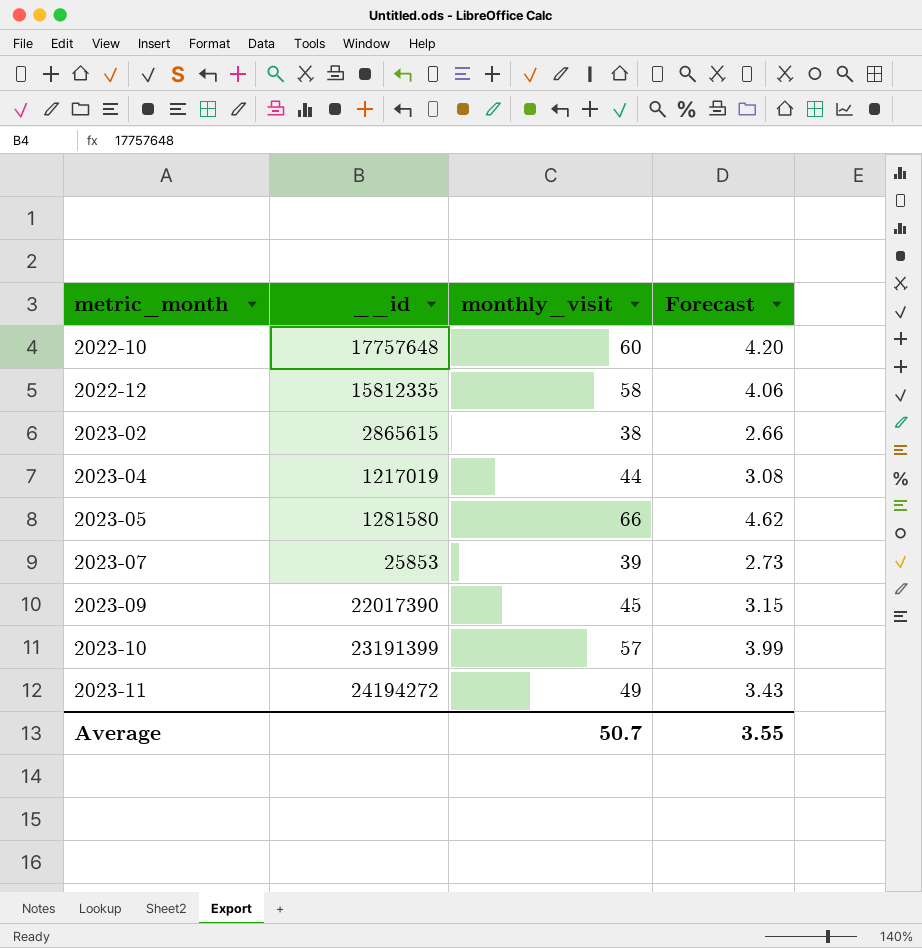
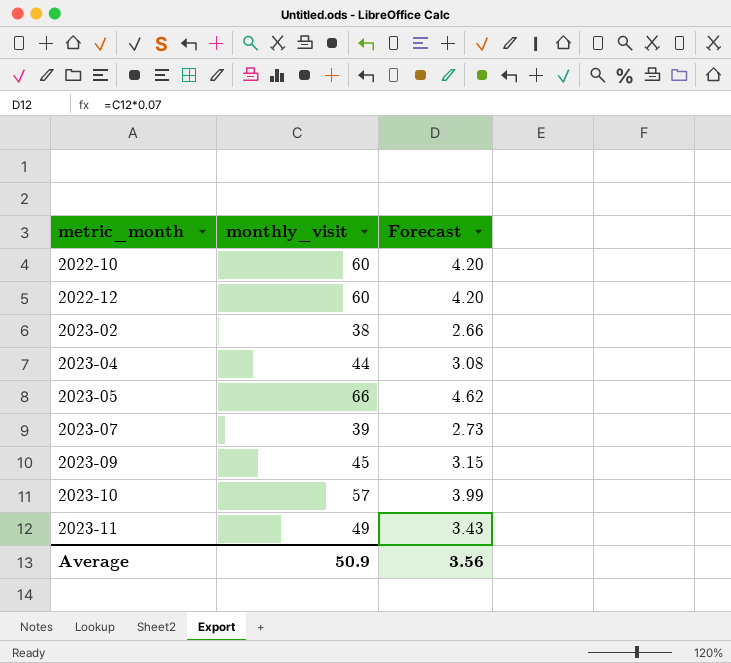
column __id | position: 2 -> none
2022-12 | monthly_visit: 58 -> 60
2022-12 | Forecast: 4.06 -> 4.20
Average | monthly_visit: 50.7 -> 50.9
Average | Forecast: 3.55 -> 3.56

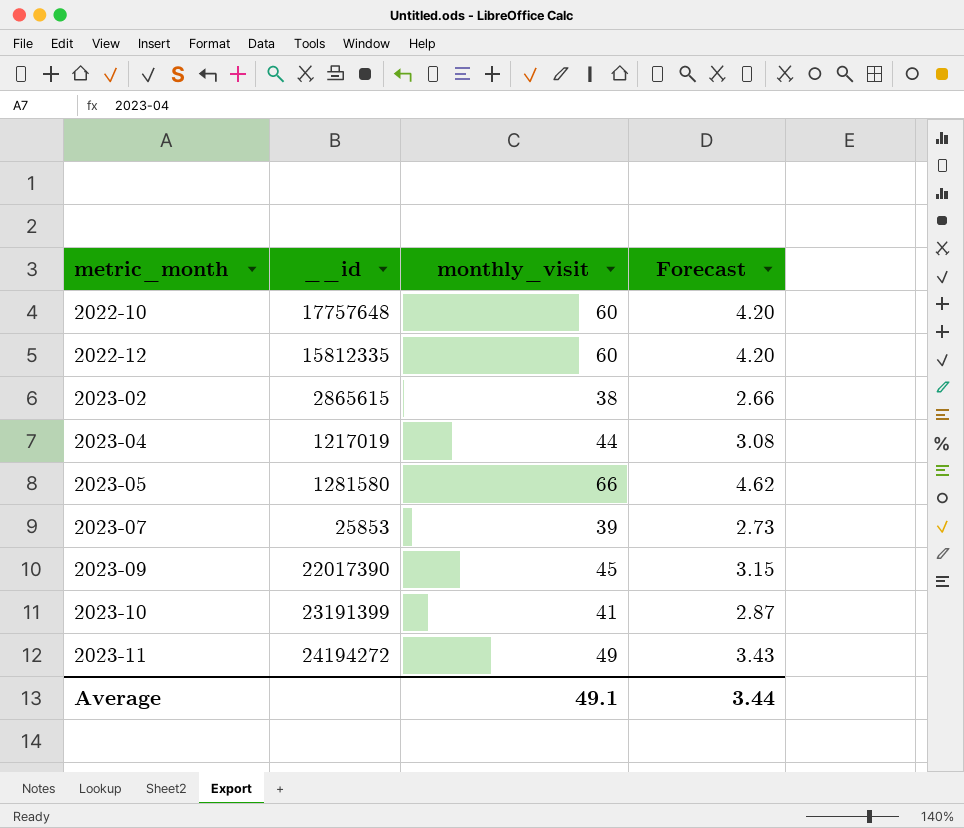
column __id | position: none -> 2
2023-10 | monthly_visit: 57 -> 41
2023-10 | Forecast: 3.99 -> 2.87
Average | monthly_visit: 50.9 -> 49.1
Average | Forecast: 3.56 -> 3.44

